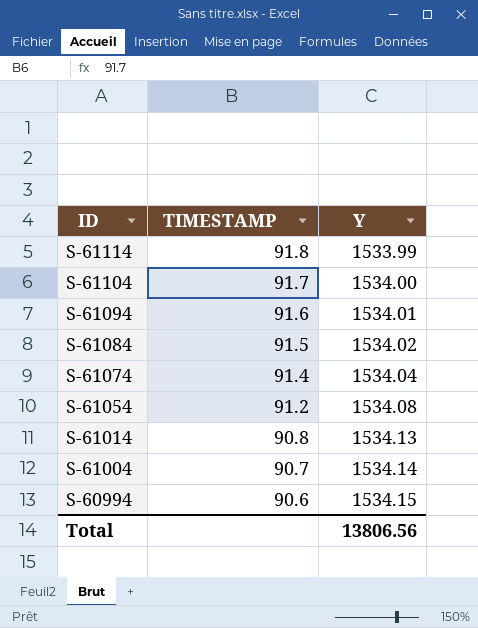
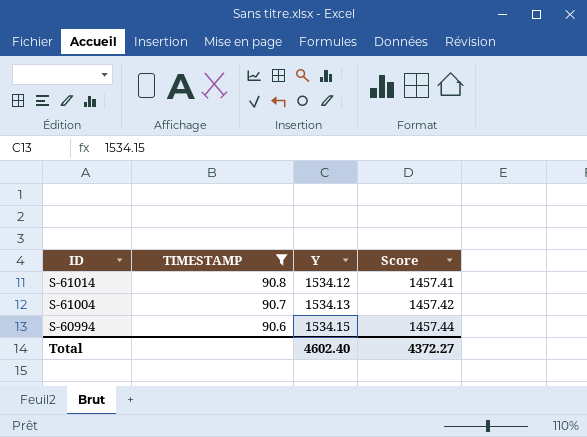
filter: none -> TIMESTAMP <= 90.8
column Score | formula: none -> [Y] * 0.95
S-61014 | Y: 1534.13 -> 1534.12
S-61004 | Y: 1534.14 -> 1534.13
Total | Y: 13806.56 -> 4602.40

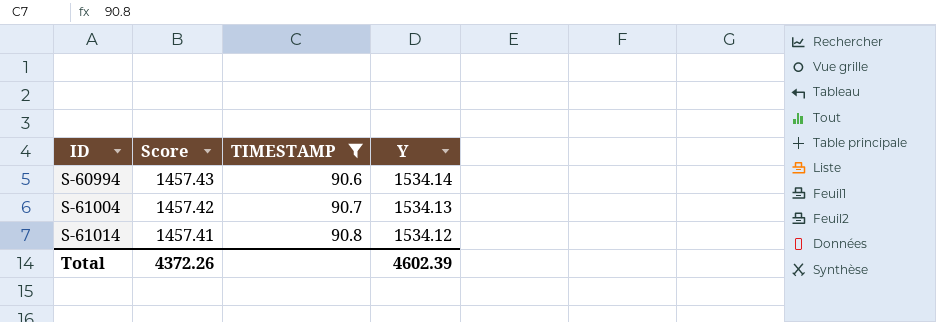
row order: ID descending -> ID ascending
column Score | position: 4 -> 2
S-60994 | Score: 1457.44 -> 1457.43
S-60994 | Y: 1534.15 -> 1534.14
Total | Score: 4372.27 -> 4372.26
Total | Y: 4602.40 -> 4602.39

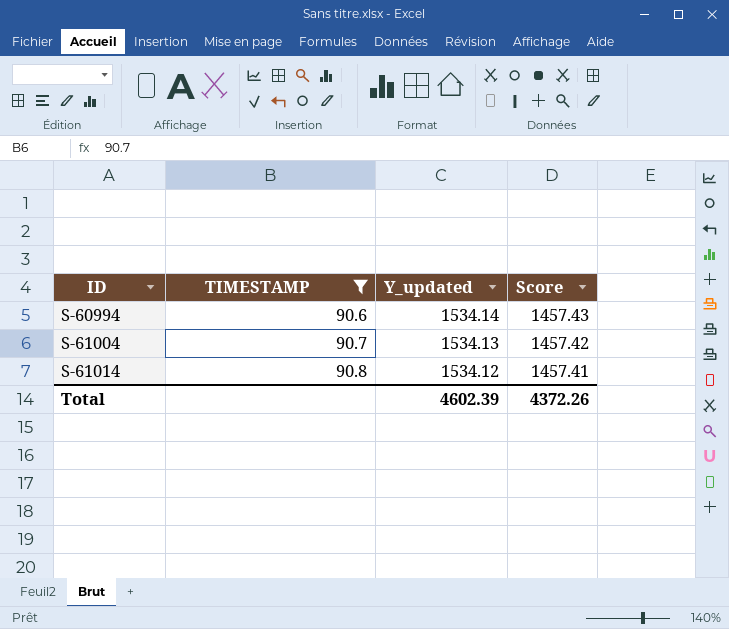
column name: Y -> Y_updated
column Score | position: 2 -> 4

